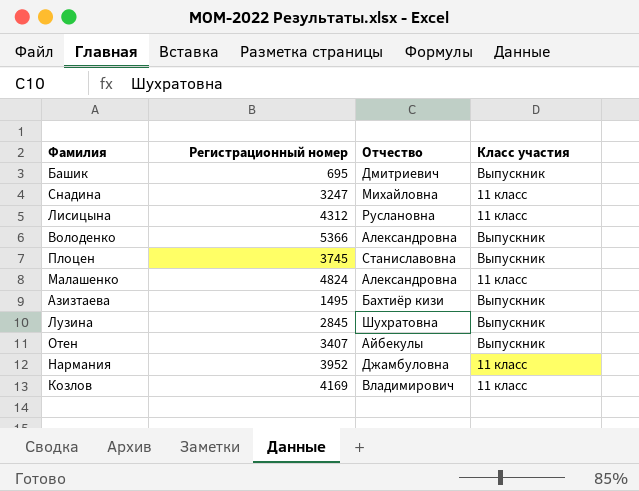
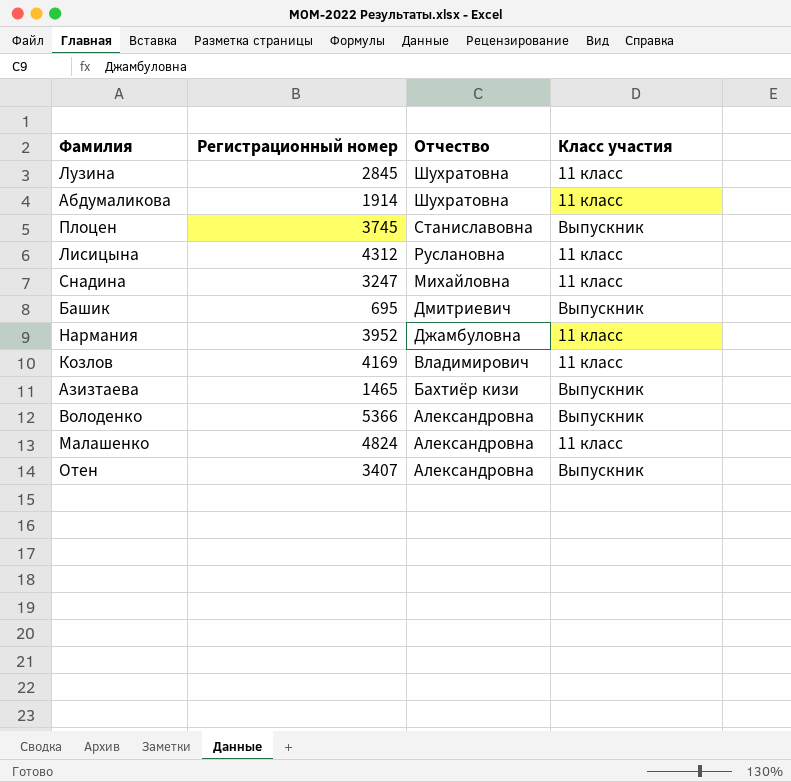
row order: none -> Отчество descending
Лузина | Класс участия: Выпускник -> 11 класс
row Абдумаликова: none -> 1914 | Шухратовна | 11 класс
Азизтаева | Регистрационный номер: 1495 -> 1465
Отен | Отчество: Айбекулы -> Александровна

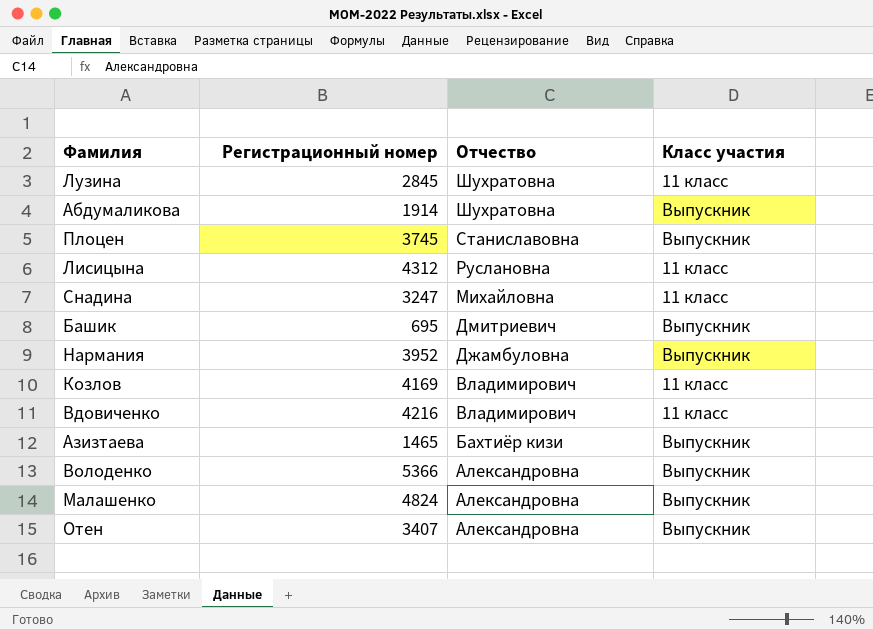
Абдумаликова | Класс участия: 11 класс -> Выпускник
Нармания | Класс участия: 11 класс -> Выпускник
row Вдовиченко: none -> 4216 | Владимирович | 11 класс
Малашенко | Класс участия: 11 класс -> Выпускник

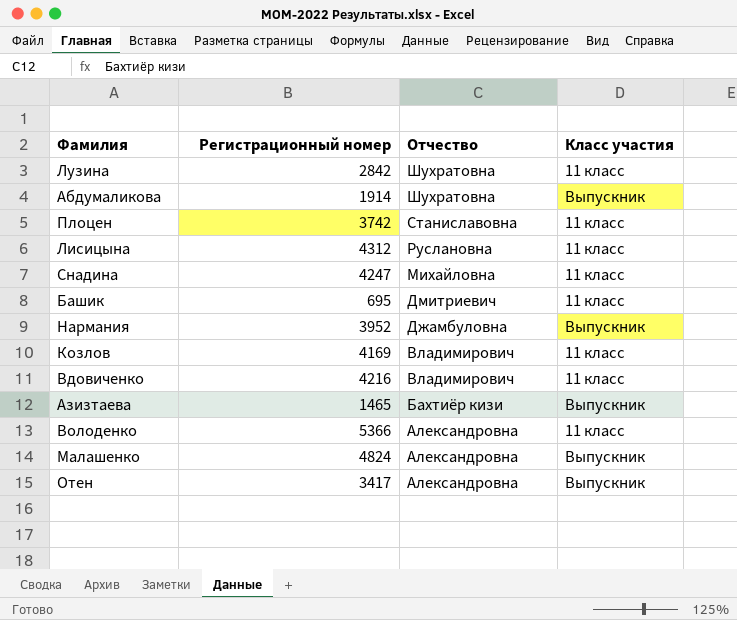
Лузина | Регистрационный номер: 2845 -> 2842
Плоцен | Регистрационный номер: 3745 -> 3742
Плоцен | Класс участия: Выпускник -> 11 класс
Снадина | Регистрационный номер: 3247 -> 4247
Башик | Класс участия: Выпускник -> 11 класс
Володенко | Класс участия: Выпускник -> 11 класс
Отен | Регистрационный номер: 3407 -> 3417

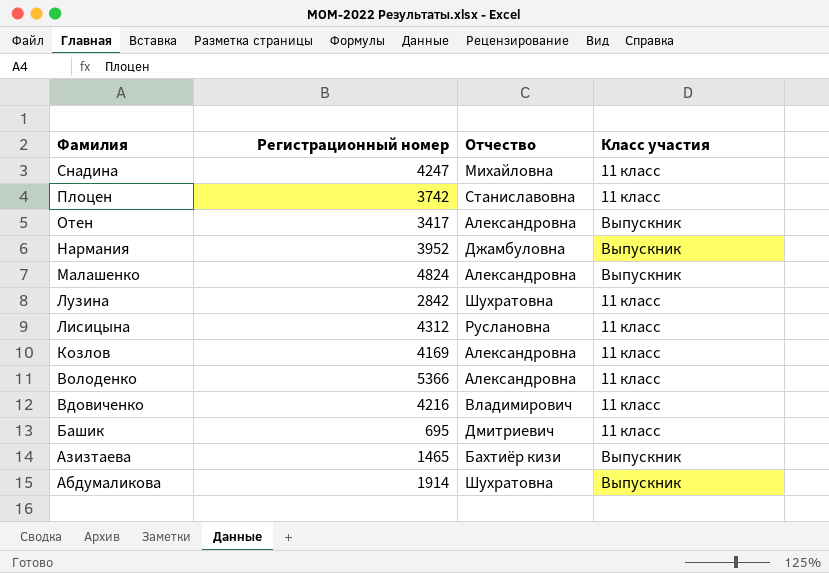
row order: Отчество descending -> Фамилия descending
Козлов | Отчество: Владимирович -> Александровна

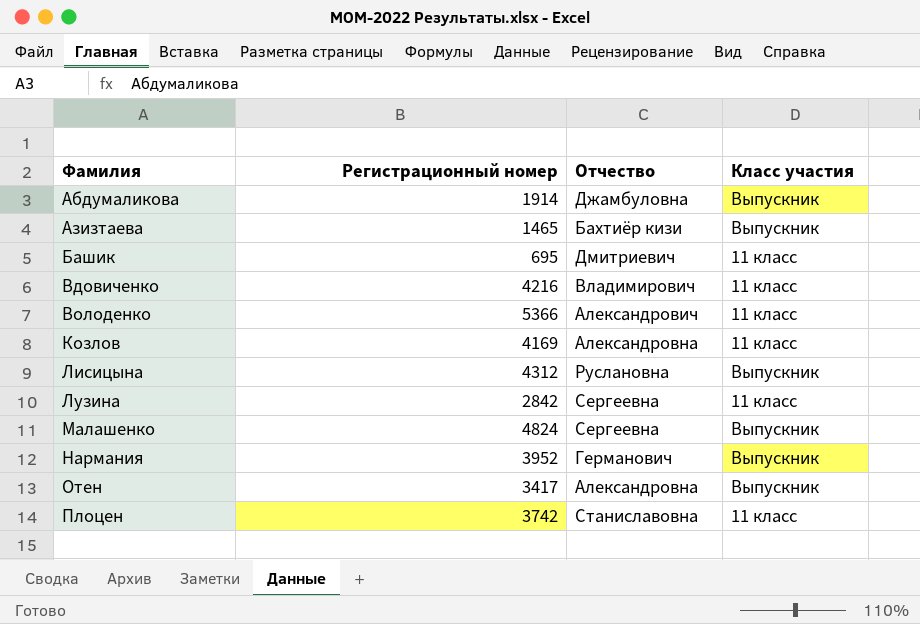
row order: Фамилия descending -> Фамилия ascending
row Снадина: 4247 | Михайловна | 11 класс -> none
Абдумаликова | Отчество: Шухратовна -> Джамбуловна
Володенко | Отчество: Александровна -> Александрович
Лисицына | Класс участия: 11 класс -> Выпускник
Лузина | Отчество: Шухратовна -> Сергеевна
Малашенко | Отчество: Александровна -> Сергеевна
Нармания | Отчество: Джамбуловна -> Германович

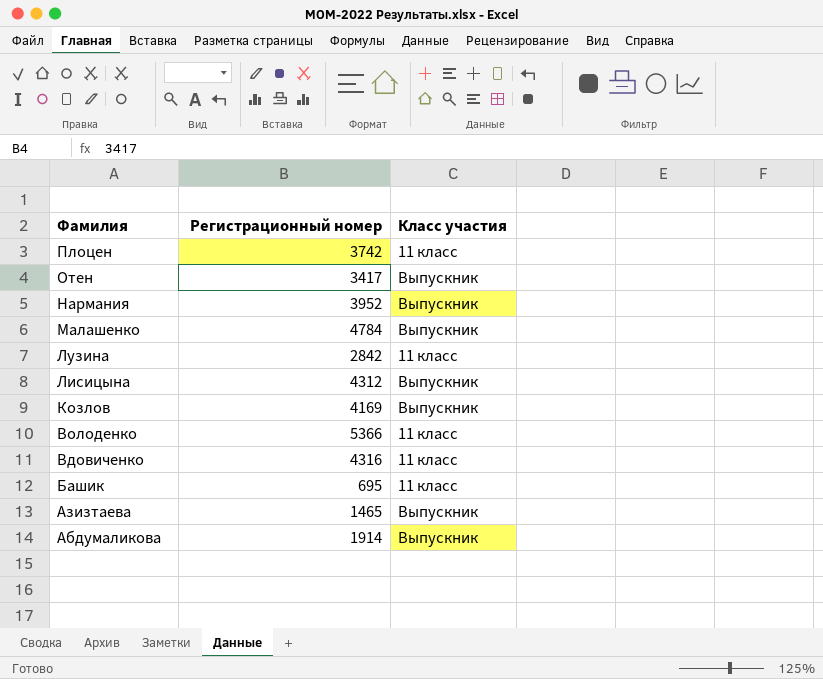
row order: Фамилия ascending -> Фамилия descending
column Отчество | position: 3 -> none
Малашенко | Регистрационный номер: 4824 -> 4784
Козлов | Класс участия: 11 класс -> Выпускник
Вдовиченко | Регистрационный номер: 4216 -> 4316

